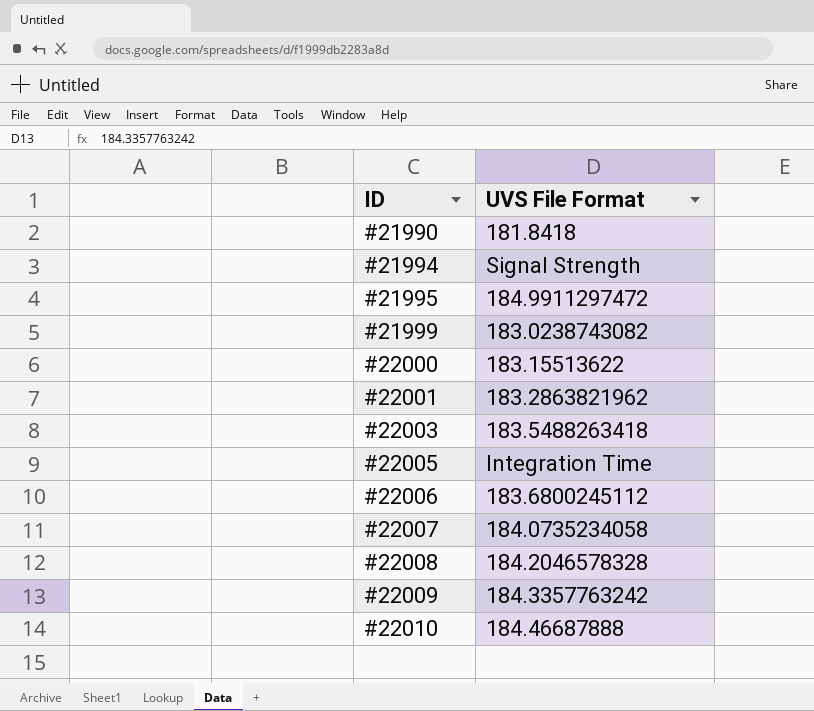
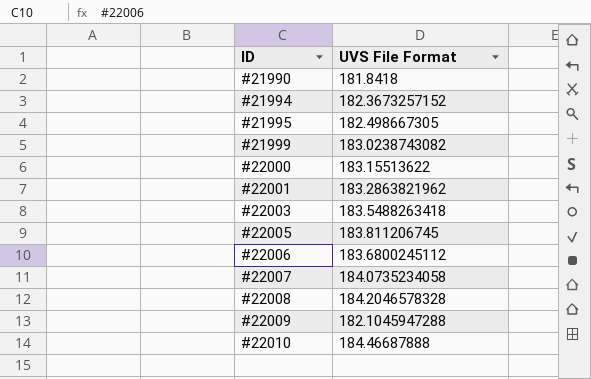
#21994 | UVS File Format: Signal Strength -> 182.3673257152
#21995 | UVS File Format: 184.9911297472 -> 182.498667305
#22005 | UVS File Format: Integration Time -> 183.811206745
#22009 | UVS File Format: 184.3357763242 -> 182.1045947288

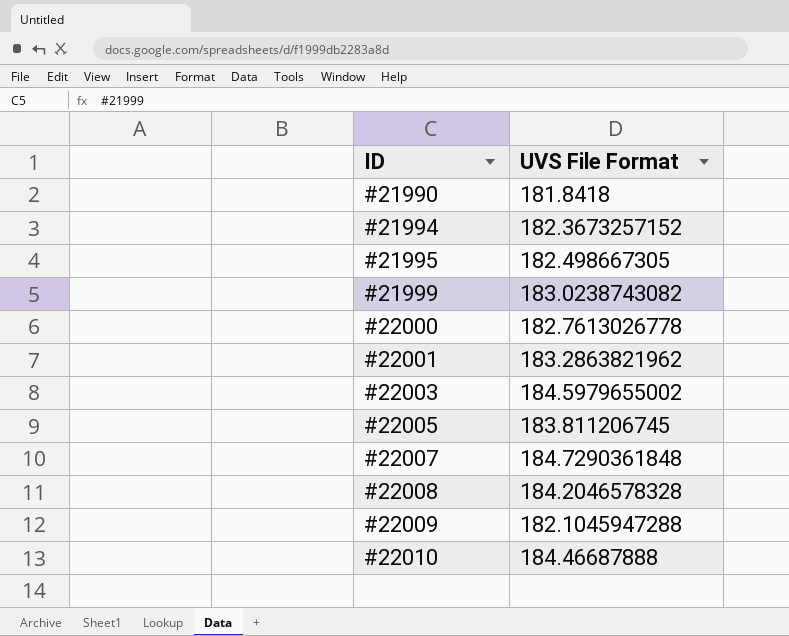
row #22006: 183.6800245112 -> none
#22000 | UVS File Format: 183.15513622 -> 182.7613026778
#22003 | UVS File Format: 183.5488263418 -> 184.5979655002
#22007 | UVS File Format: 184.0735234058 -> 184.7290361848

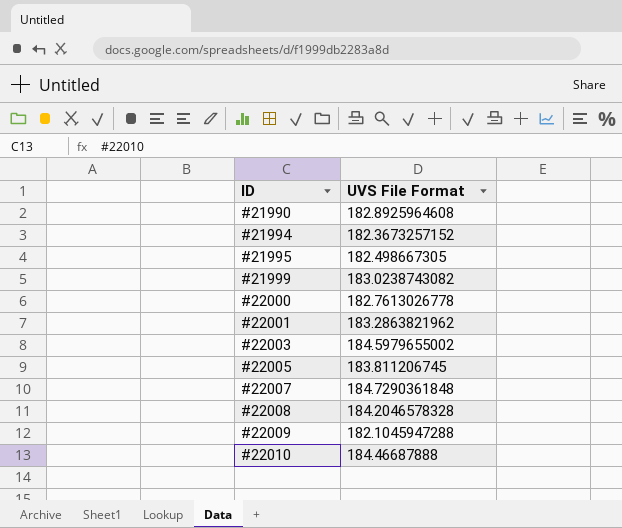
#21990 | UVS File Format: 181.8418 -> 182.8925964608

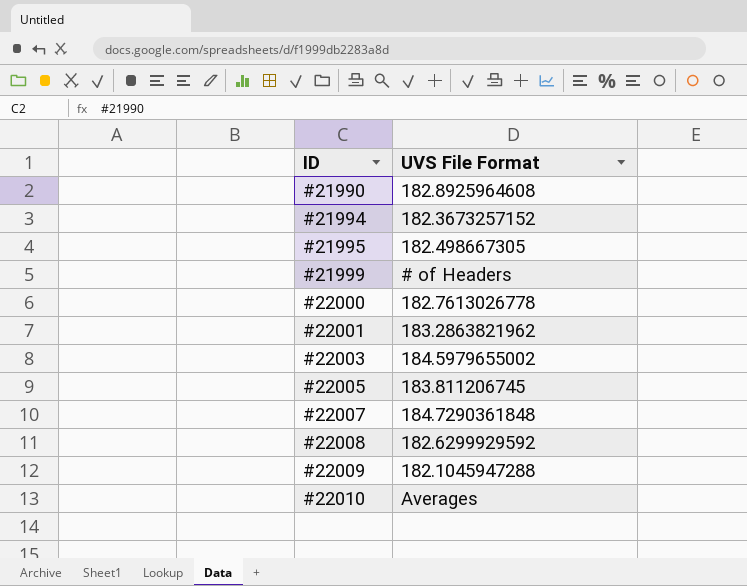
#21999 | UVS File Format: 183.0238743082 -> # of Headers
#22008 | UVS File Format: 184.2046578328 -> 182.6299929592
#22010 | UVS File Format: 184.46687888 -> Averages

